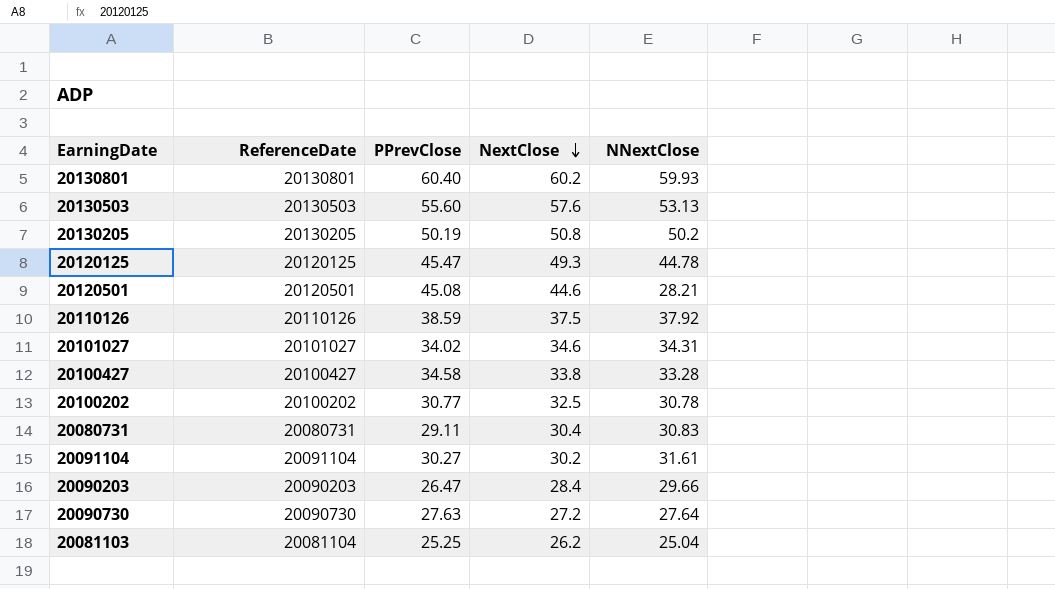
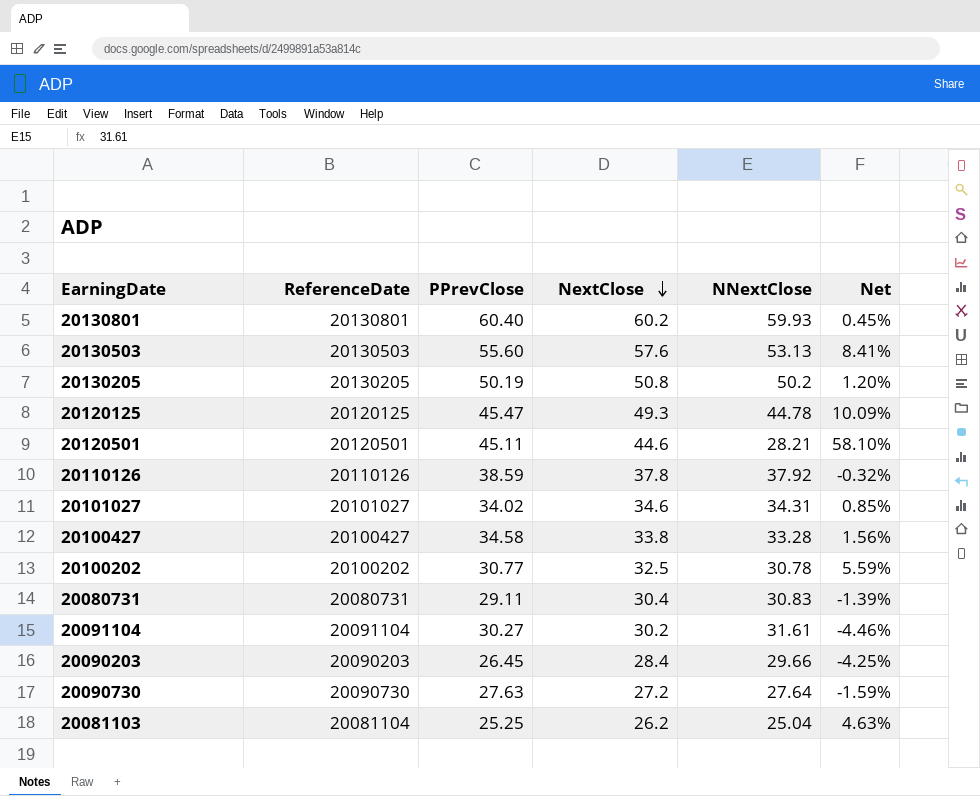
column Net | formula: none -> ([NextClose] - [NNextClose]) / [NNextClose]
20120501 | PPrevClose: 45.08 -> 45.11
20110126 | NextClose: 37.5 -> 37.8
20090203 | PPrevClose: 26.47 -> 26.45

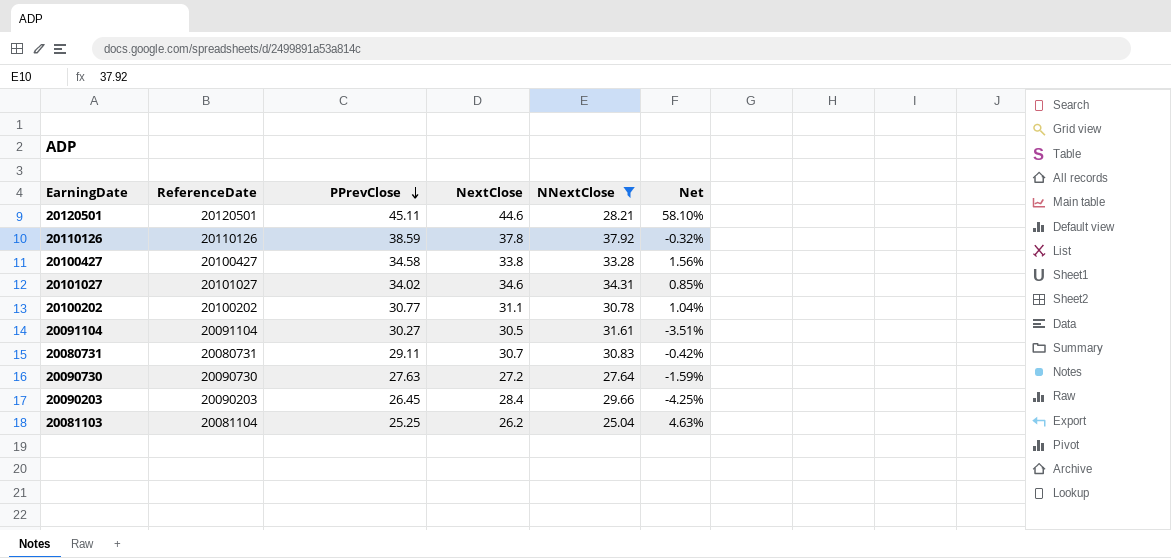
filter: none -> NNextClose <= 37.92
row order: NextClose descending -> PPrevClose descending
20100202 | NextClose: 32.5 -> 31.1
20100202 | Net: 5.59% -> 1.04%
20091104 | NextClose: 30.2 -> 30.5
20091104 | Net: -4.46% -> -3.51%
20080731 | NextClose: 30.4 -> 30.7
20080731 | Net: -1.39% -> -0.42%

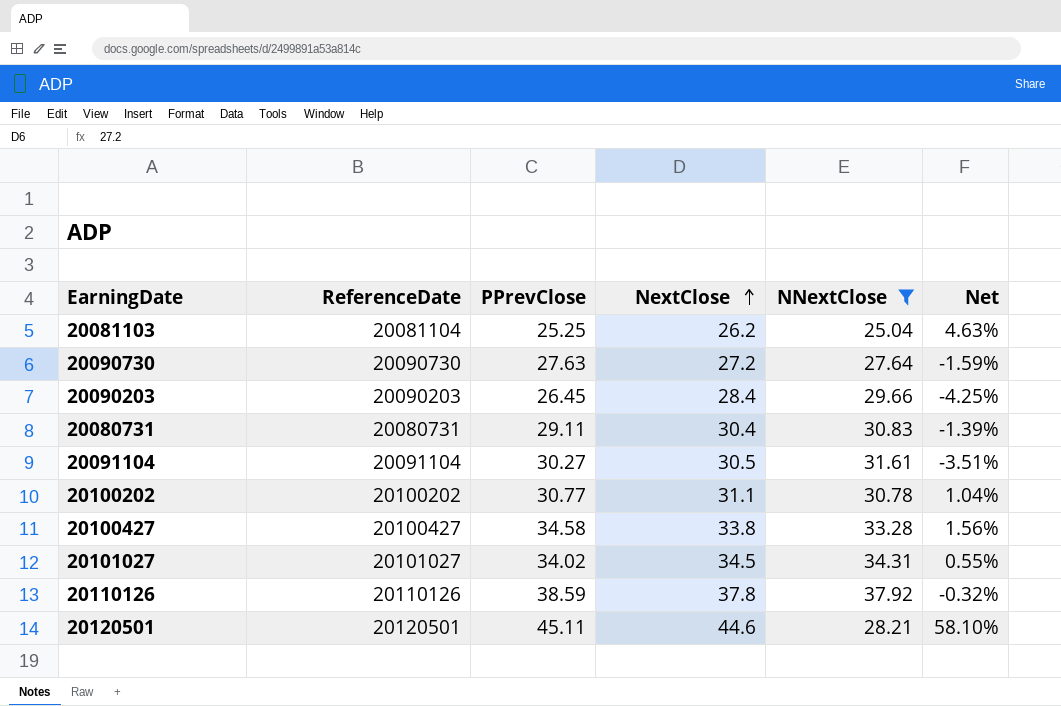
row order: PPrevClose descending -> NextClose ascending
20080731 | NextClose: 30.7 -> 30.4
20080731 | Net: -0.42% -> -1.39%
20101027 | NextClose: 34.6 -> 34.5
20101027 | Net: 0.85% -> 0.55%

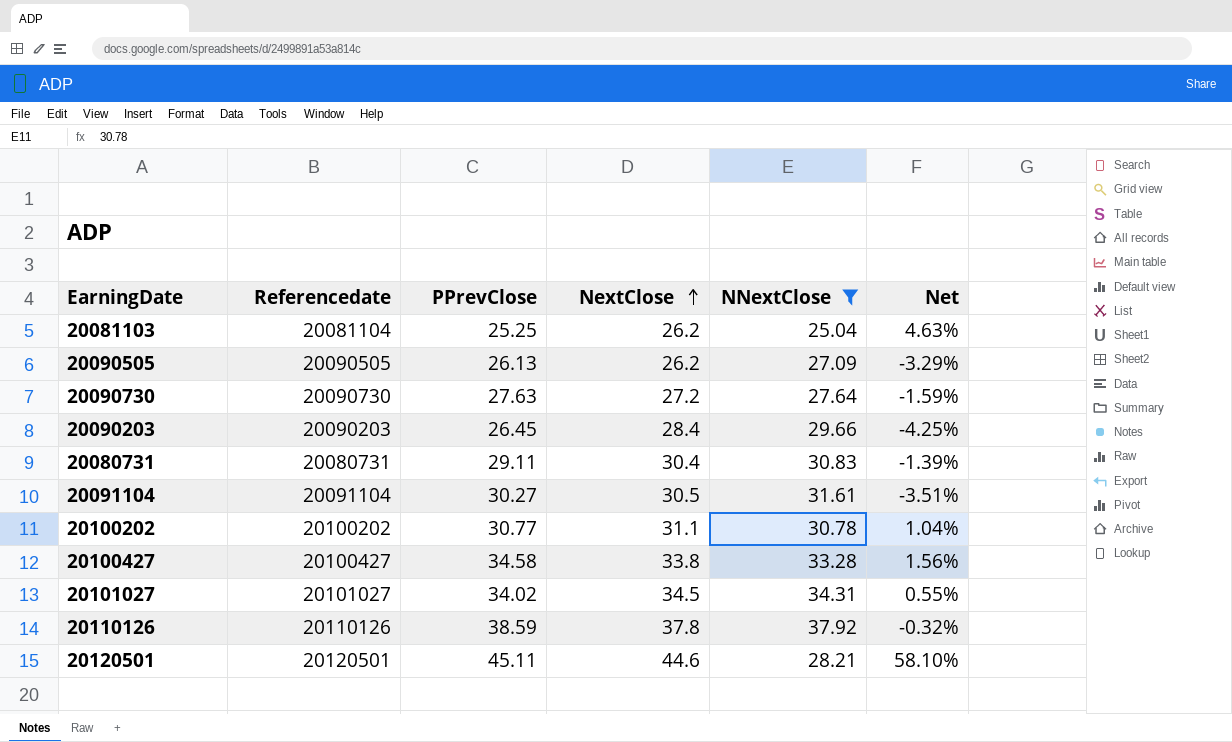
column name: ReferenceDate -> Referencedate
row 20090505: none -> 20090505 | 26.13 | 26.2 | 27.09 | -3.29%

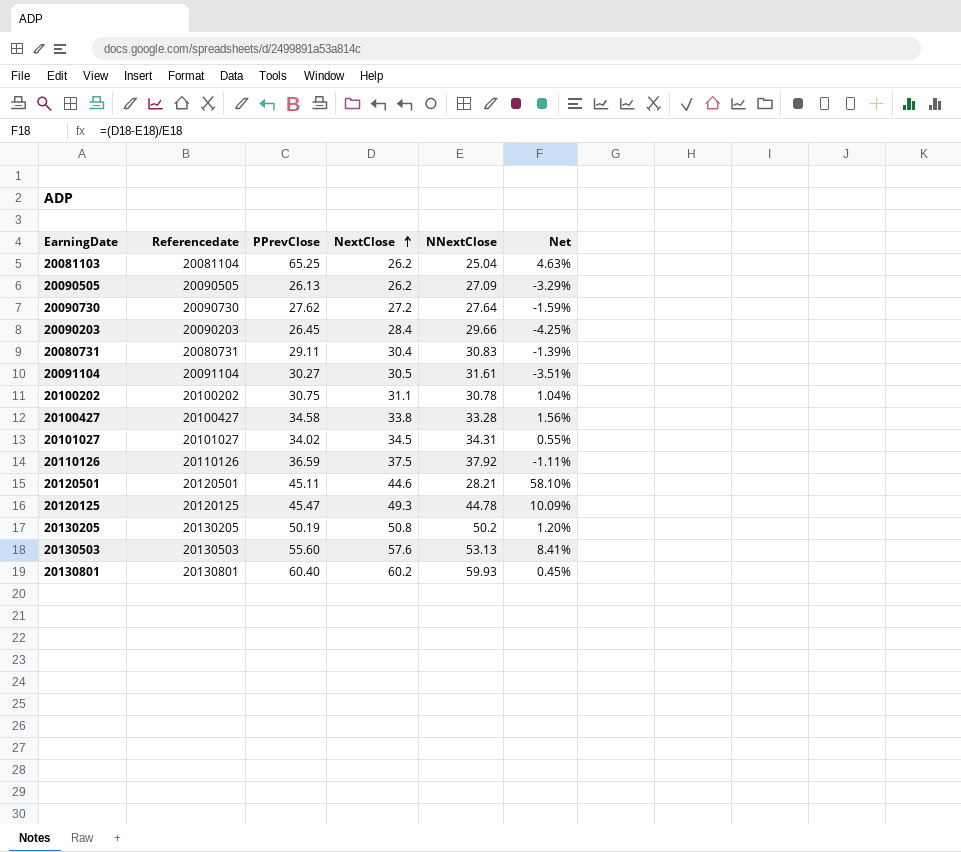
filter: NNextClose <= 37.92 -> none
20081103 | PPrevClose: 25.25 -> 65.25
20090730 | PPrevClose: 27.63 -> 27.62
20100202 | PPrevClose: 30.77 -> 30.75
20110126 | PPrevClose: 38.59 -> 36.59
20110126 | NextClose: 37.8 -> 37.5
20110126 | Net: -0.32% -> -1.11%

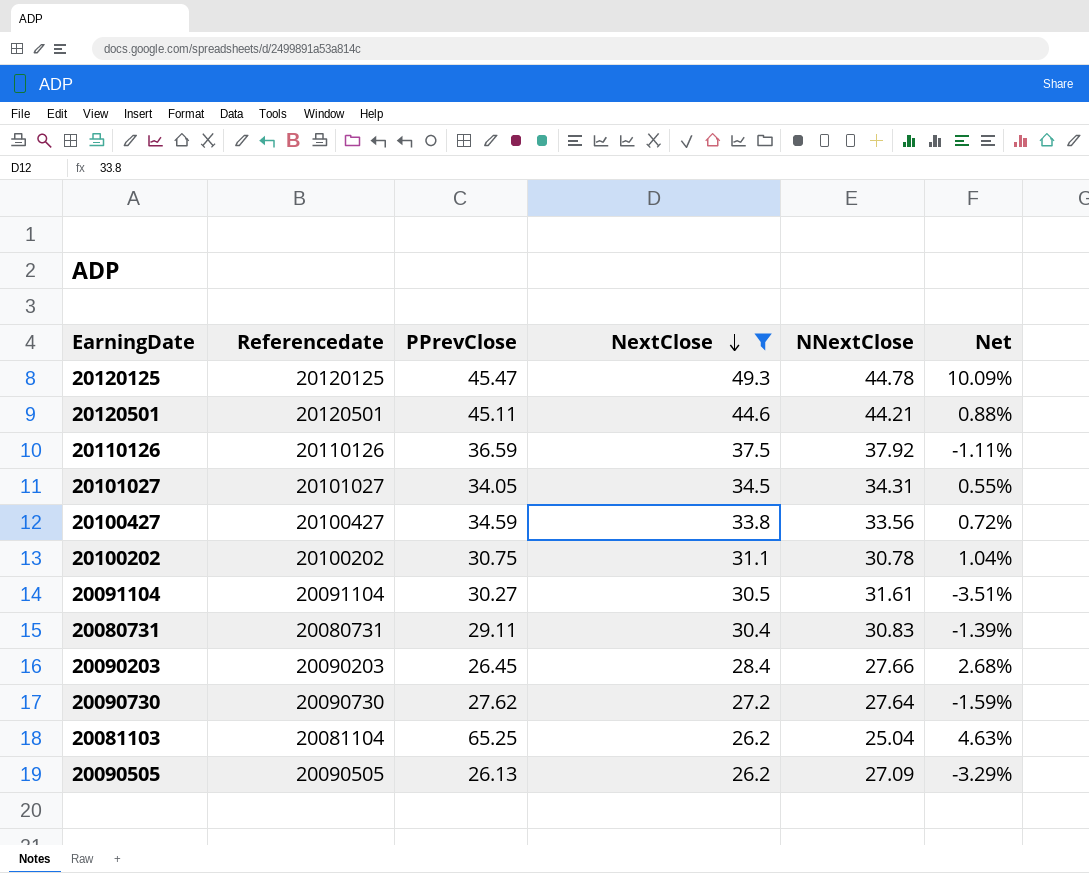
filter: none -> NextClose <= 49.3
row order: NextClose ascending -> NextClose descending
20120501 | NNextClose: 28.21 -> 44.21
20120501 | Net: 58.10% -> 0.88%
20101027 | PPrevClose: 34.02 -> 34.05
20100427 | PPrevClose: 34.58 -> 34.59
20100427 | NNextClose: 33.28 -> 33.56
20100427 | Net: 1.56% -> 0.72%
20090203 | NNextClose: 29.66 -> 27.66
20090203 | Net: -4.25% -> 2.68%

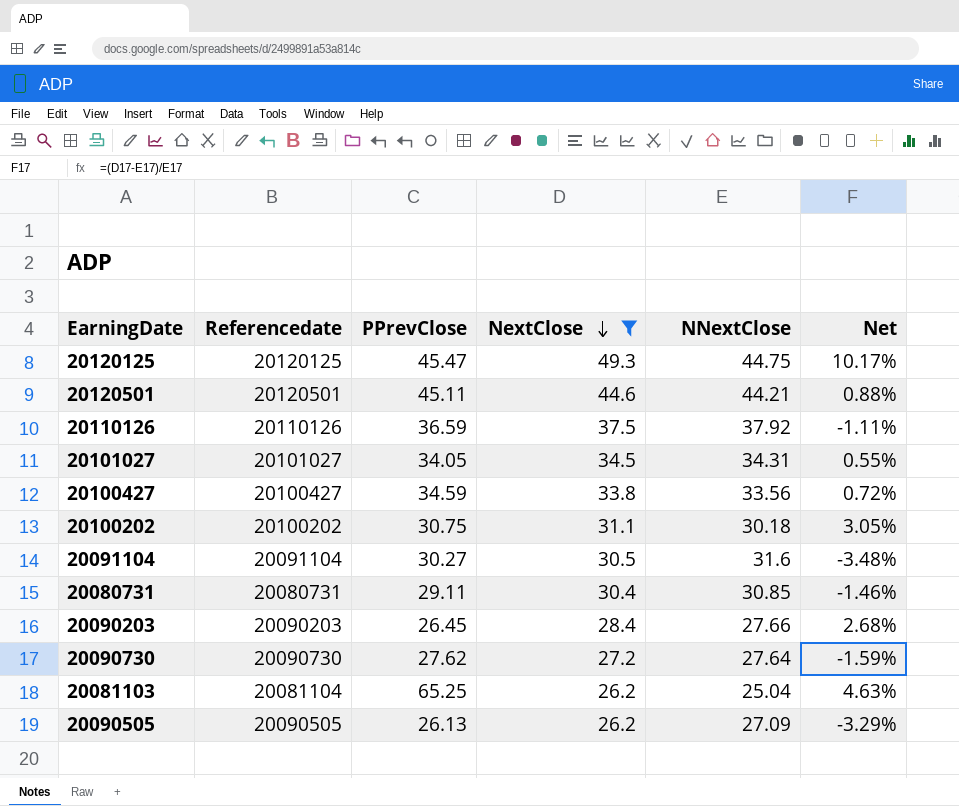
20120125 | NNextClose: 44.78 -> 44.75
20120125 | Net: 10.09% -> 10.17%
20100202 | NNextClose: 30.78 -> 30.18
20100202 | Net: 1.04% -> 3.05%
20091104 | NNextClose: 31.61 -> 31.6
20091104 | Net: -3.51% -> -3.48%
20080731 | NNextClose: 30.83 -> 30.85
20080731 | Net: -1.39% -> -1.46%

